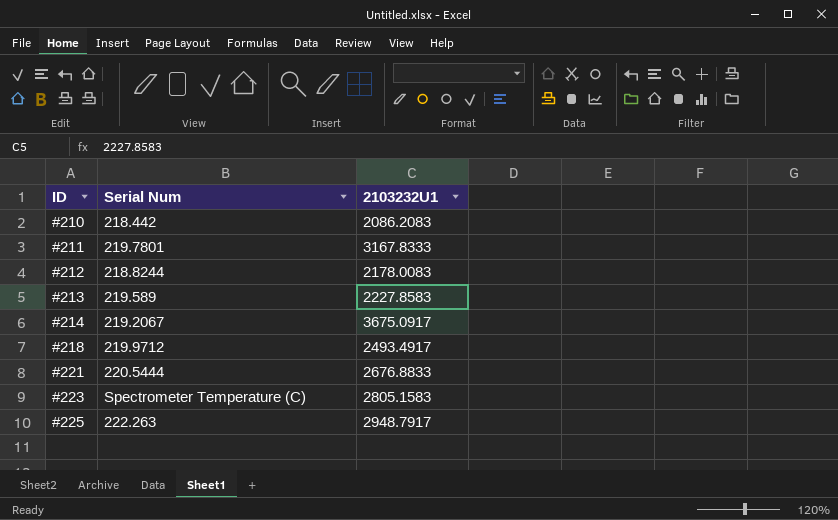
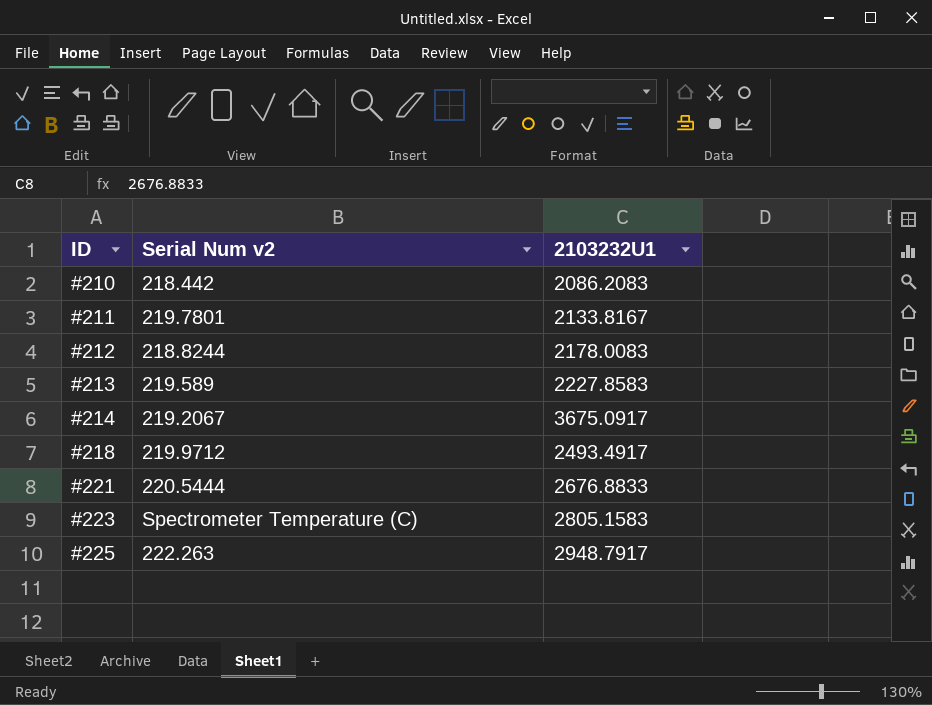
column name: Serial Num -> Serial Num v2
#211 | 2103232U1: 3167.8333 -> 2133.8167

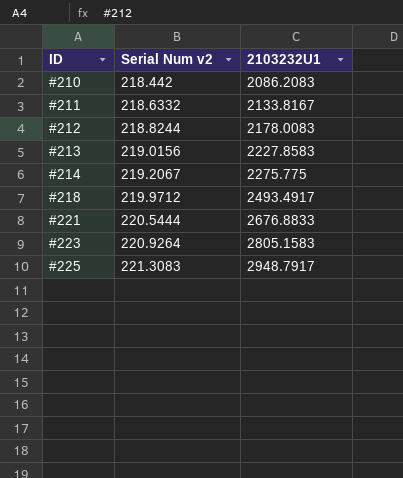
#211 | Serial Num v2: 219.7801 -> 218.6332
#213 | Serial Num v2: 219.589 -> 219.0156
#214 | 2103232U1: 3675.0917 -> 2275.775
#223 | Serial Num v2: Spectrometer Temperature (C) -> 220.9264
#225 | Serial Num v2: 222.263 -> 221.3083

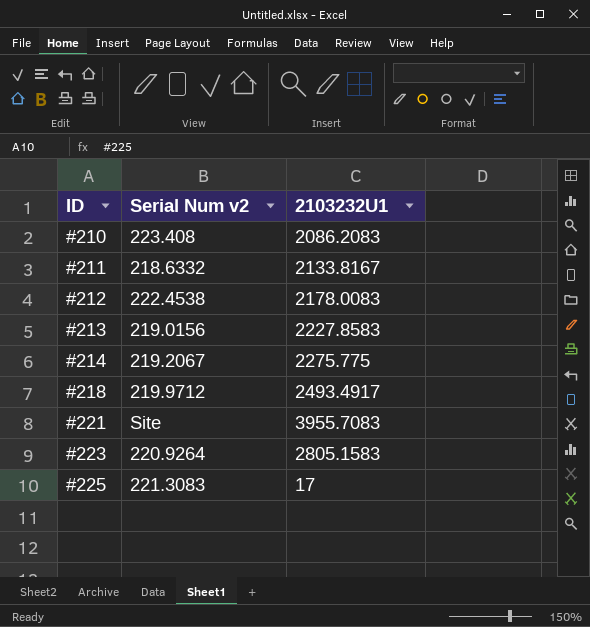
#210 | Serial Num v2: 218.442 -> 223.408
#212 | Serial Num v2: 218.8244 -> 222.4538
#221 | Serial Num v2: 220.5444 -> Site
#221 | 2103232U1: 2676.8833 -> 3955.7083
#225 | 2103232U1: 2948.7917 -> 17

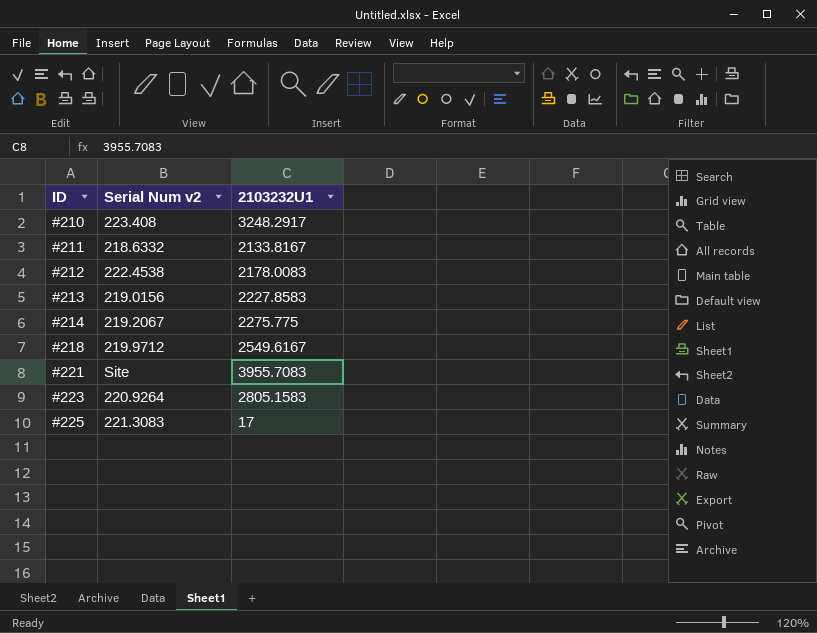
#210 | 2103232U1: 2086.2083 -> 3248.2917
#218 | 2103232U1: 2493.4917 -> 2549.6167

